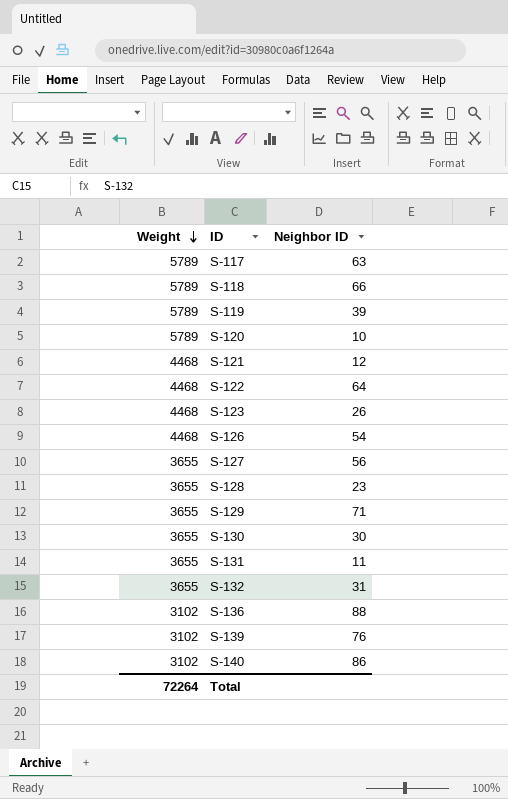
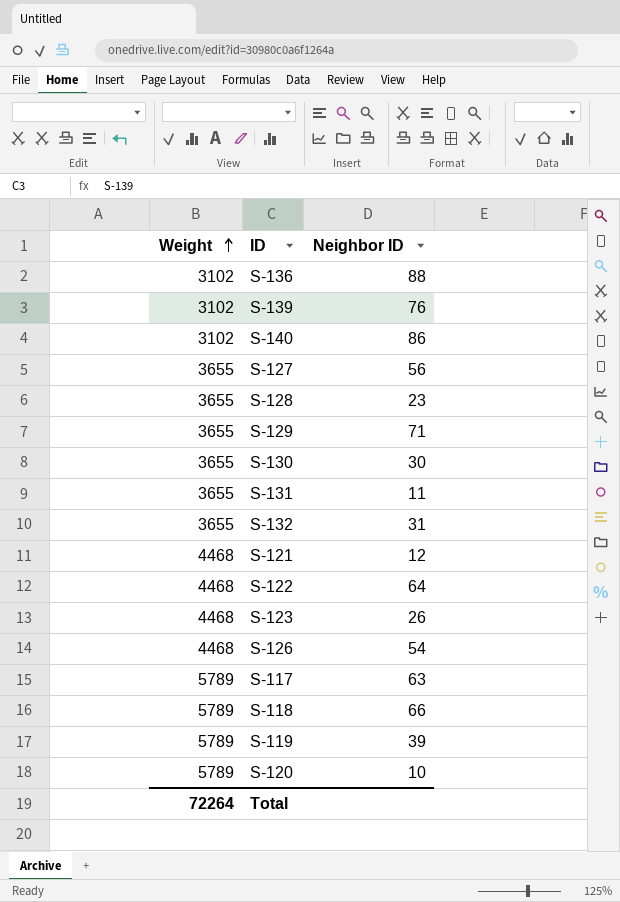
row order: Weight descending -> Weight ascending

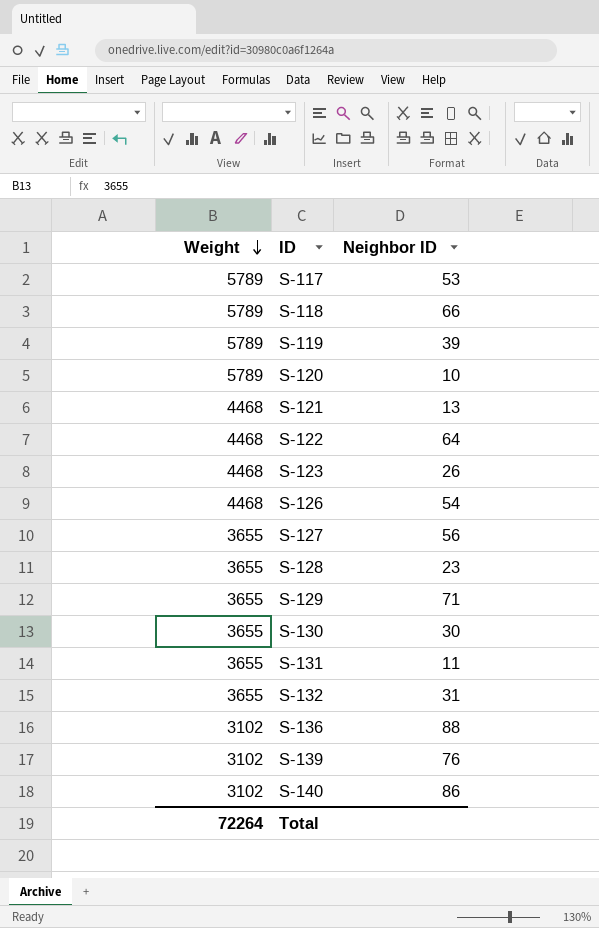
row order: Weight ascending -> Weight descending
S-117 | Neighbor ID: 63 -> 53
S-121 | Neighbor ID: 12 -> 13

